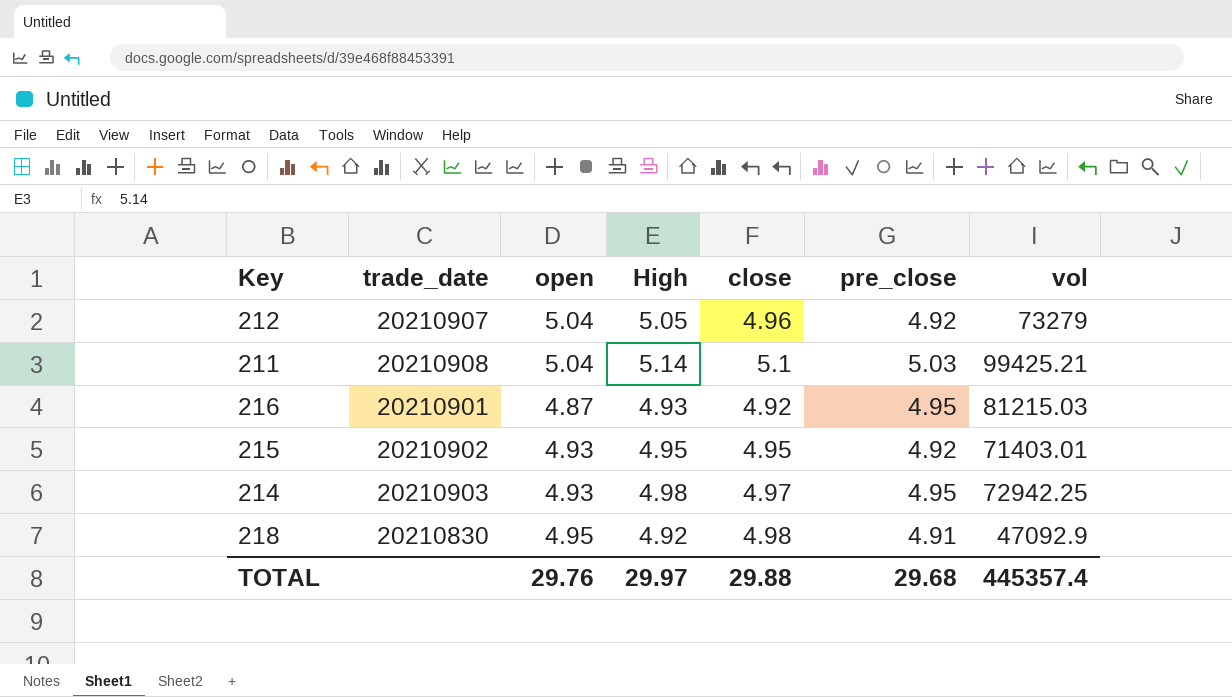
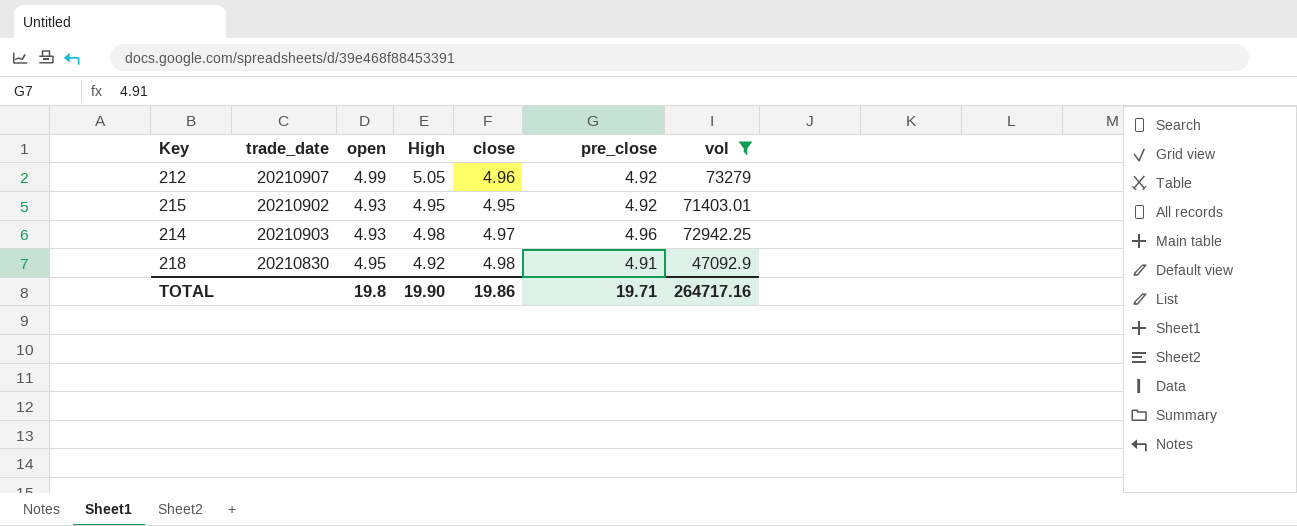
filter: none -> vol <= 73279
212 | open: 5.04 -> 4.99
214 | pre_close: 4.95 -> 4.96
TOTAL | open: 29.76 -> 19.8
TOTAL | High: 29.97 -> 19.90
TOTAL | close: 29.88 -> 19.86
TOTAL | pre_close: 29.68 -> 19.71
TOTAL | vol: 445357.4 -> 264717.16

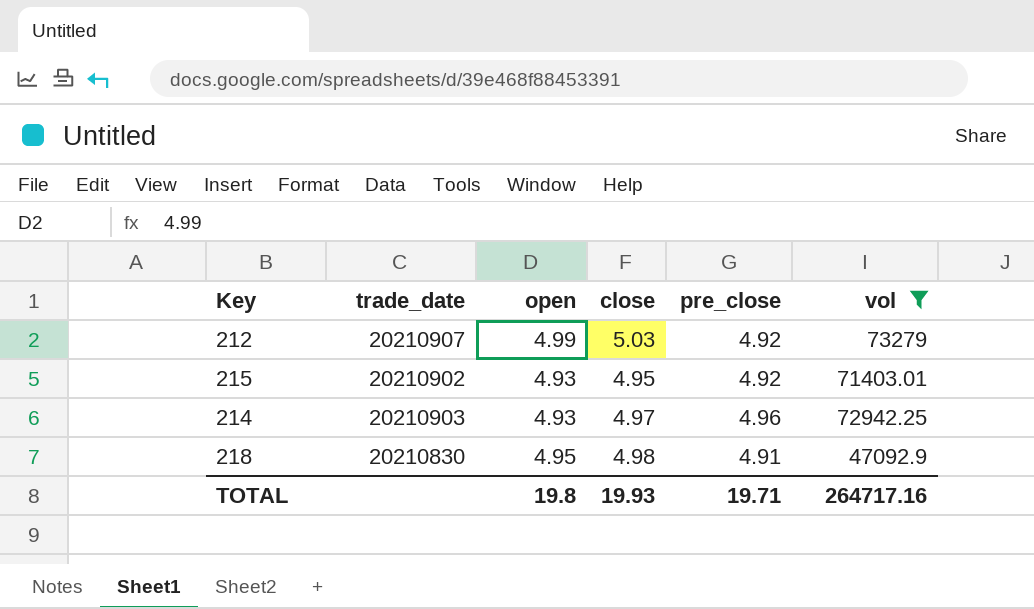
column High | position: 4 -> none
212 | close: 4.96 -> 5.03
TOTAL | close: 19.86 -> 19.93

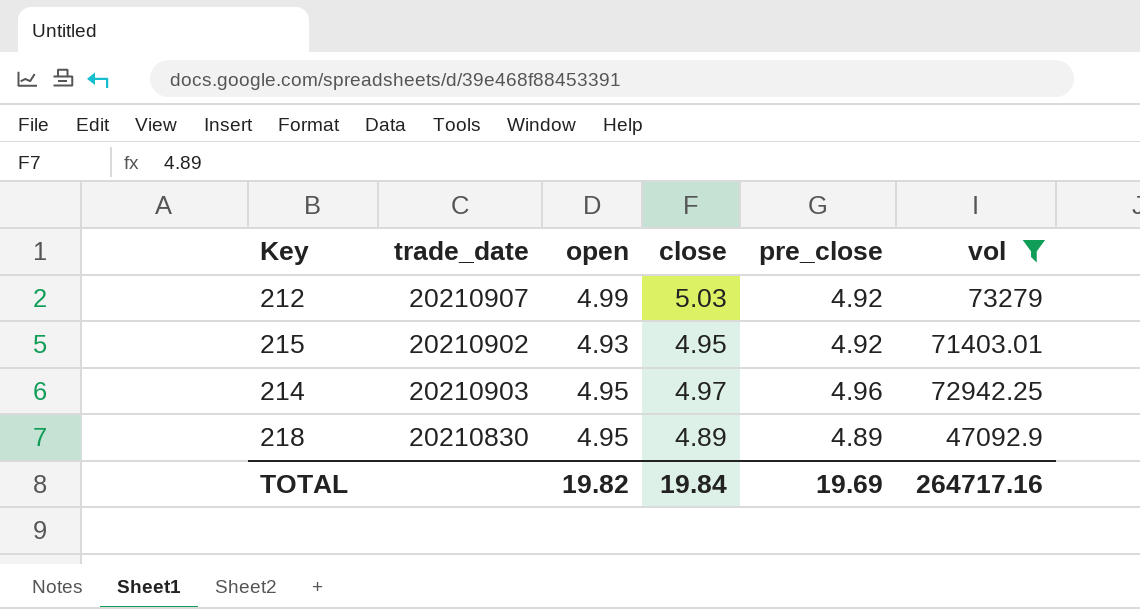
214 | open: 4.93 -> 4.95
218 | close: 4.98 -> 4.89
218 | pre_close: 4.91 -> 4.89
TOTAL | open: 19.8 -> 19.82
TOTAL | close: 19.93 -> 19.84
TOTAL | pre_close: 19.71 -> 19.69

